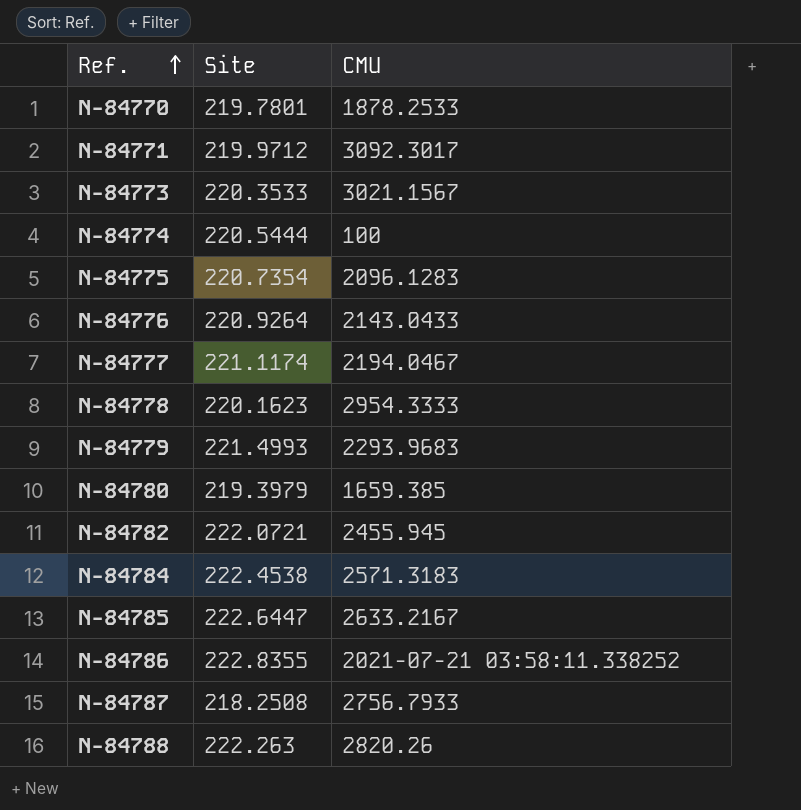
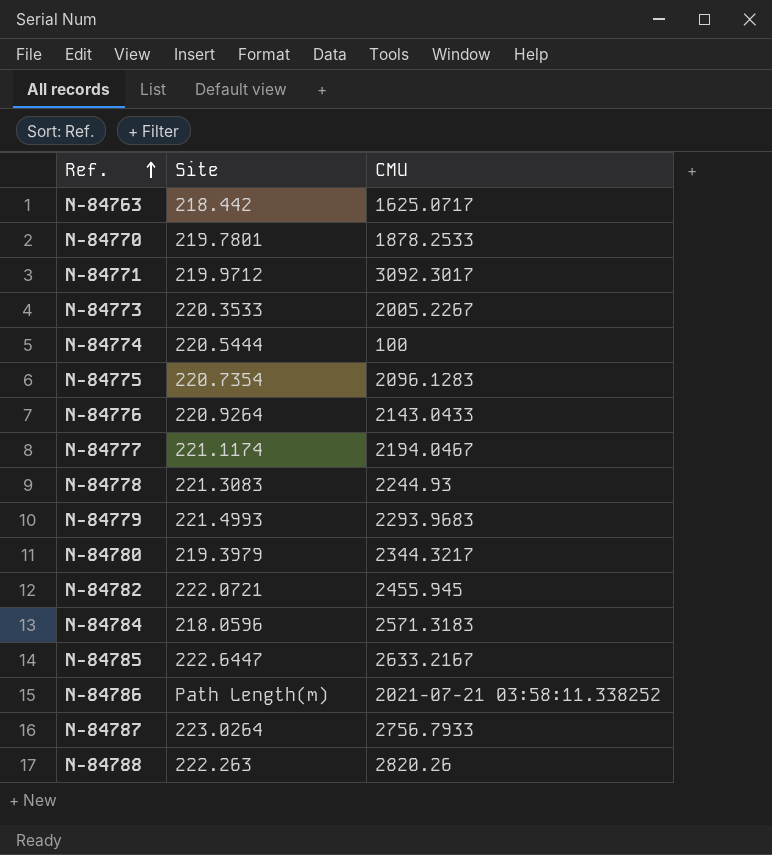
row N-84763: none -> 218.442 | 1625.0717
N-84773 | CMU: 3021.1567 -> 2005.2267
N-84778 | Site: 220.1623 -> 221.3083
N-84778 | CMU: 2954.3333 -> 2244.93
N-84780 | CMU: 1659.385 -> 2344.3217
N-84784 | Site: 222.4538 -> 218.0596
N-84786 | Site: 222.8355 -> Path Length(m)
N-84787 | Site: 218.2508 -> 223.0264

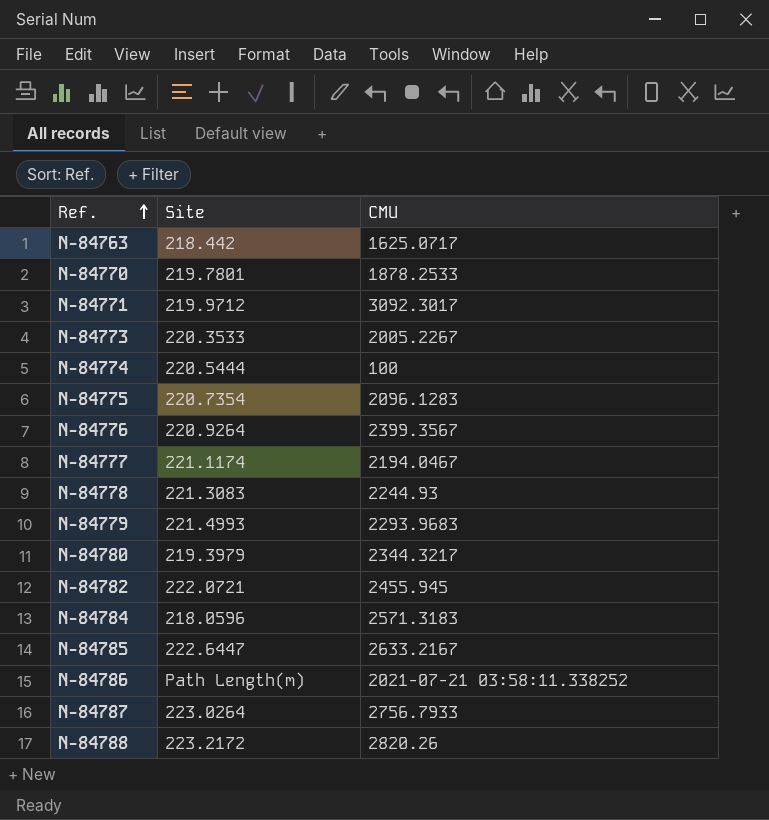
N-84776 | CMU: 2143.0433 -> 2399.3567
N-84788 | Site: 222.263 -> 223.2172

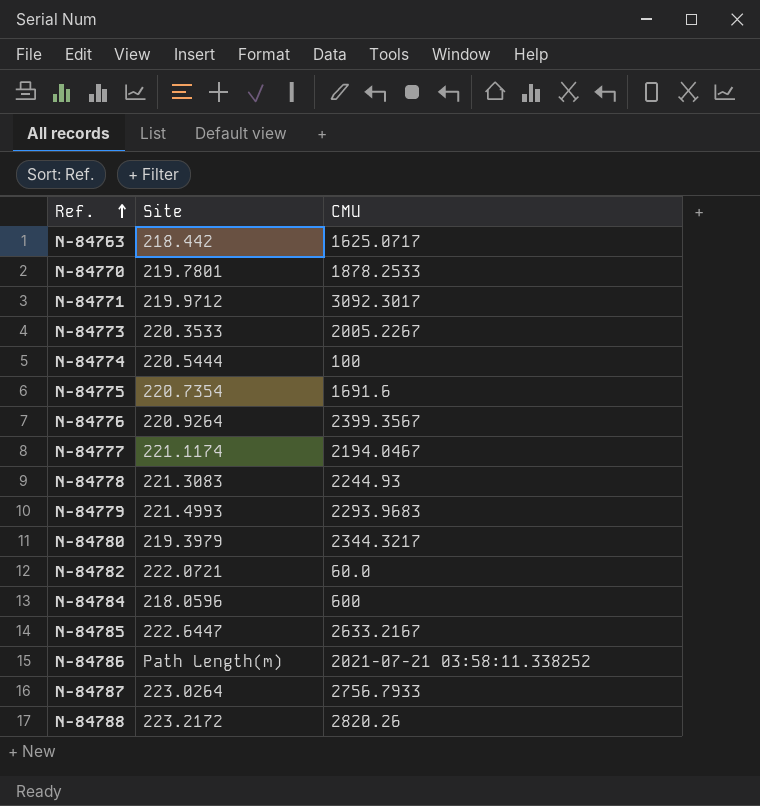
N-84775 | CMU: 2096.1283 -> 1691.6
N-84782 | CMU: 2455.945 -> 60.0
N-84784 | CMU: 2571.3183 -> 600

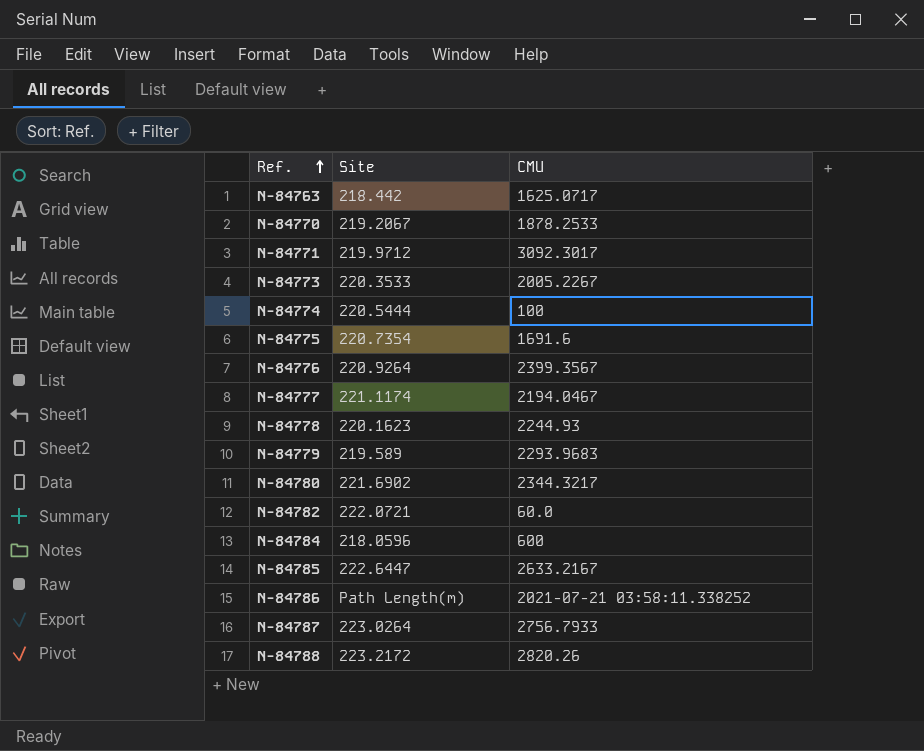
N-84770 | Site: 219.7801 -> 219.2067
N-84778 | Site: 221.3083 -> 220.1623
N-84779 | Site: 221.4993 -> 219.589
N-84780 | Site: 219.3979 -> 221.6902

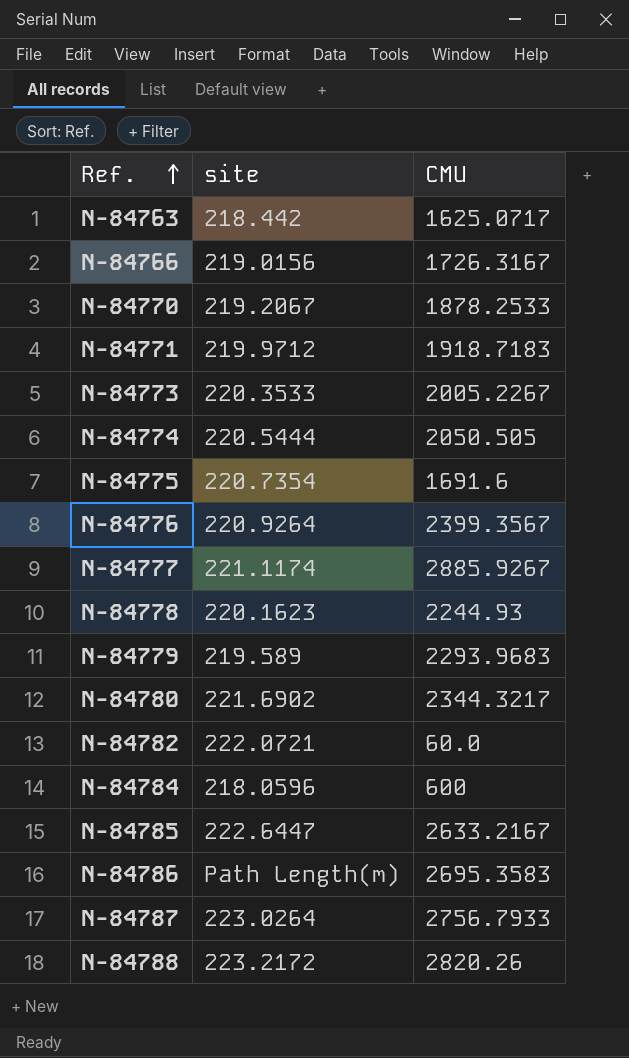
column name: Site -> site
row N-84766: none -> 219.0156 | 1726.3167
N-84771 | CMU: 3092.3017 -> 1918.7183
N-84774 | CMU: 100 -> 2050.505
N-84777 | CMU: 2194.0467 -> 2885.9267
N-84786 | CMU: 2021-07-21 03:58:11.338252 -> 2695.3583

